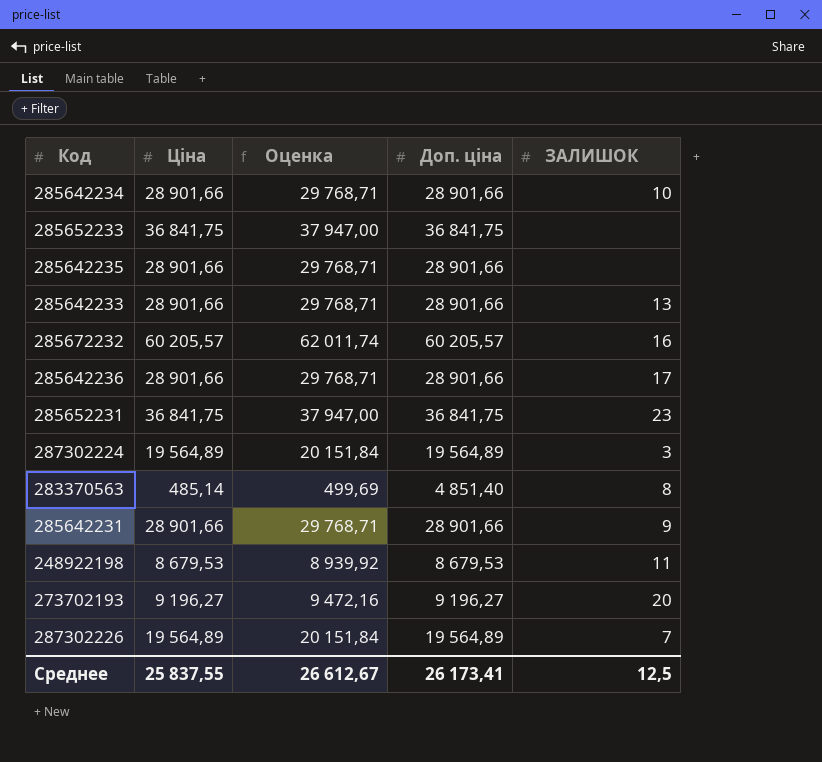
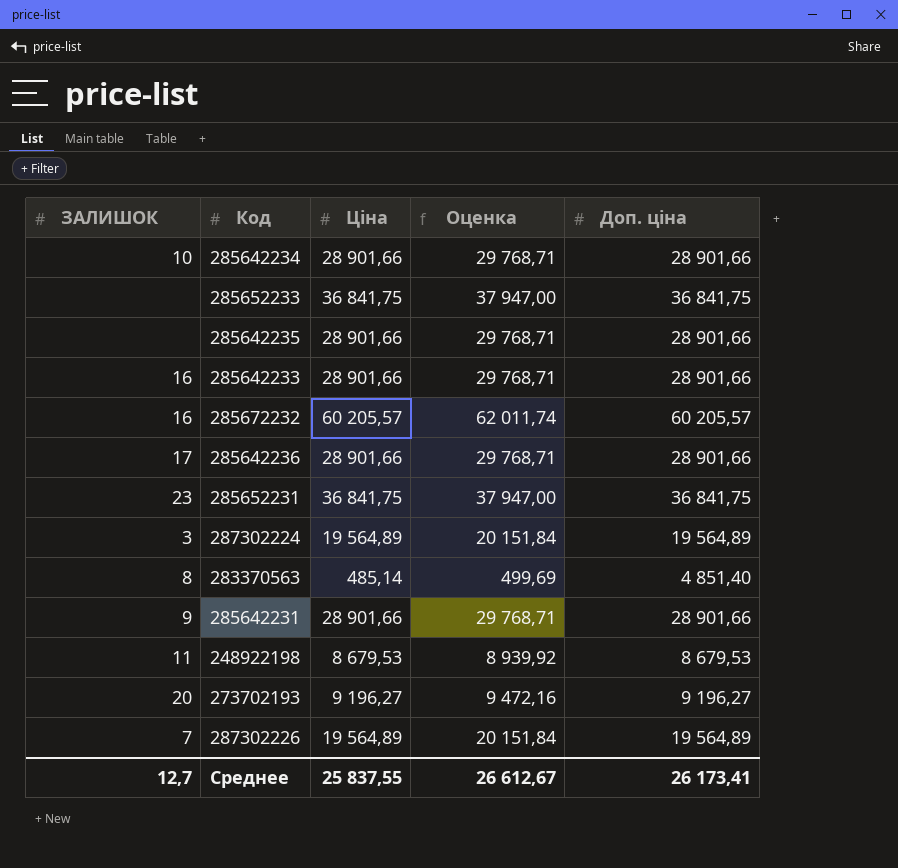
column ЗАЛИШОК | position: 5 -> 1
285642233 | ЗАЛИШОК: 13 -> 16
Среднее | ЗАЛИШОК: 12,5 -> 12,7

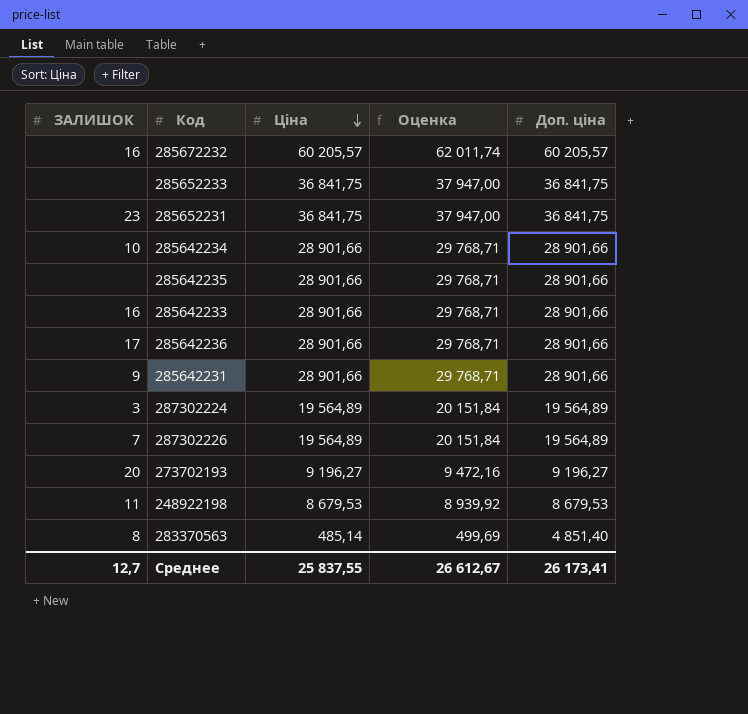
row order: none -> Ціна descending

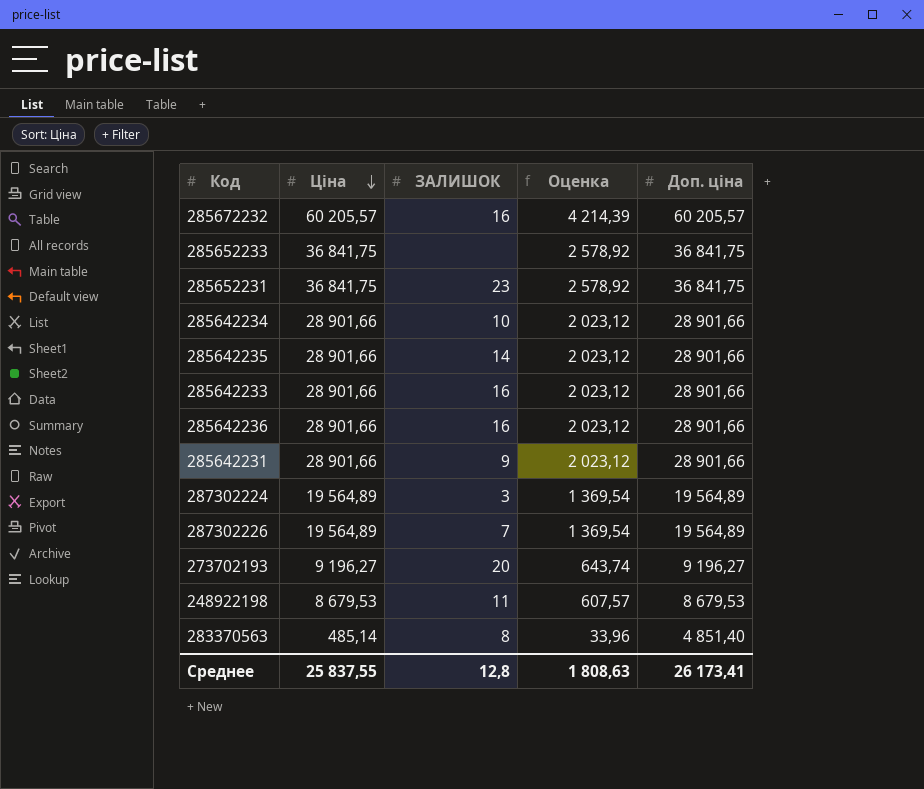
column ЗАЛИШОК | position: 1 -> 3
column Оценка | formula: [Ціна] * 1,03 -> [Ціна] * 0,07
285642235 | ЗАЛИШОК: none -> 14
285642236 | ЗАЛИШОК: 17 -> 16
Среднее | ЗАЛИШОК: 12,7 -> 12,8
Среднее | Оценка: 26 612,67 -> 1 808,63

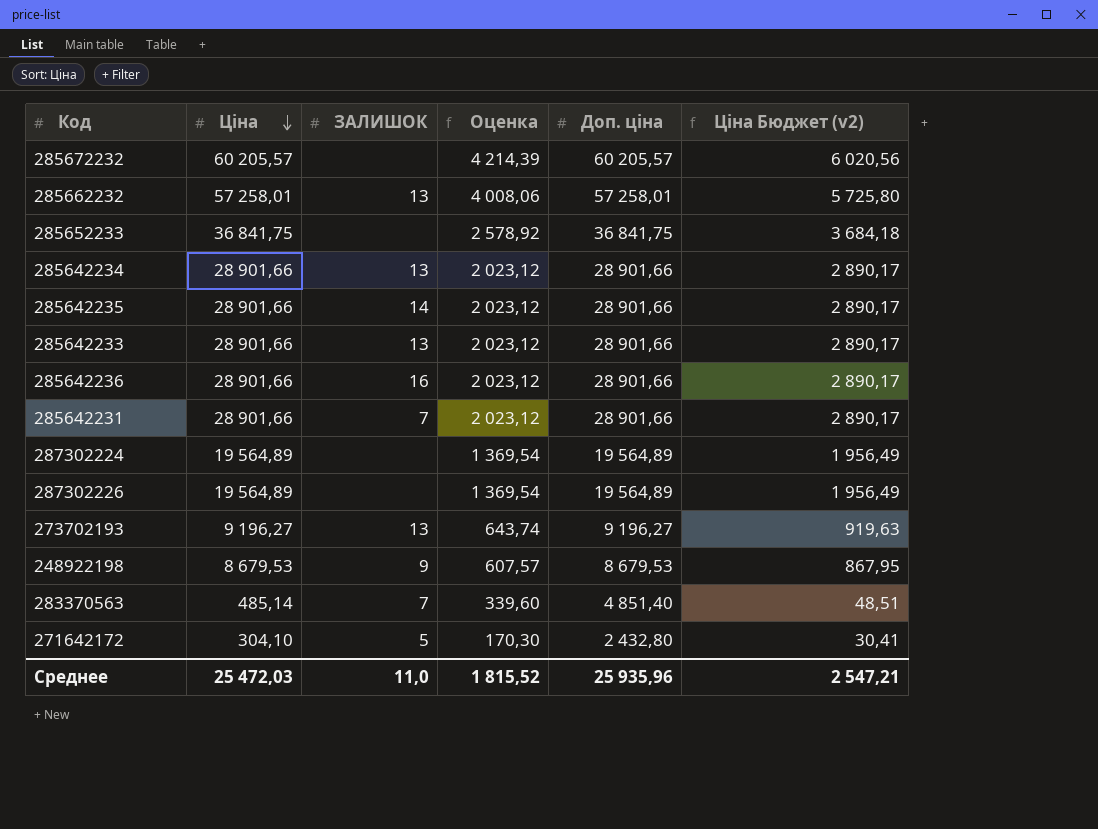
column Оценка | formula: [Ціна] * 0,07 -> [Доп. ціна] * 0,07
column Ціна Бюджет (v2) | formula: none -> [Ціна] * 0,1
row 285652231: 36 841,75 | 23 | 2 578,92 | 36 841,75 -> none
285672232 | ЗАЛИШОК: 16 -> none
row 285662232: none -> 57 258,01 | 13 | 4 008,06 | 57 258,01 | 5 725,80
285642234 | ЗАЛИШОК: 10 -> 13
285642233 | ЗАЛИШОК: 16 -> 13
285642231 | ЗАЛИШОК: 9 -> 7
287302224 | ЗАЛИШОК: 3 -> none
287302226 | ЗАЛИШОК: 7 -> none
273702193 | ЗАЛИШОК: 20 -> 13
248922198 | ЗАЛИШОК: 11 -> 9
283370563 | ЗАЛИШОК: 8 -> 7
row 271642172: none -> 304,10 | 5 | 170,30 | 2 432,80 | 30,41
Среднее | Ціна: 25 837,55 -> 25 472,03
Среднее | ЗАЛИШОК: 12,8 -> 11,0
Среднее | Оценка: 1 808,63 -> 1 815,52
Среднее | Доп. ціна: 26 173,41 -> 25 935,96

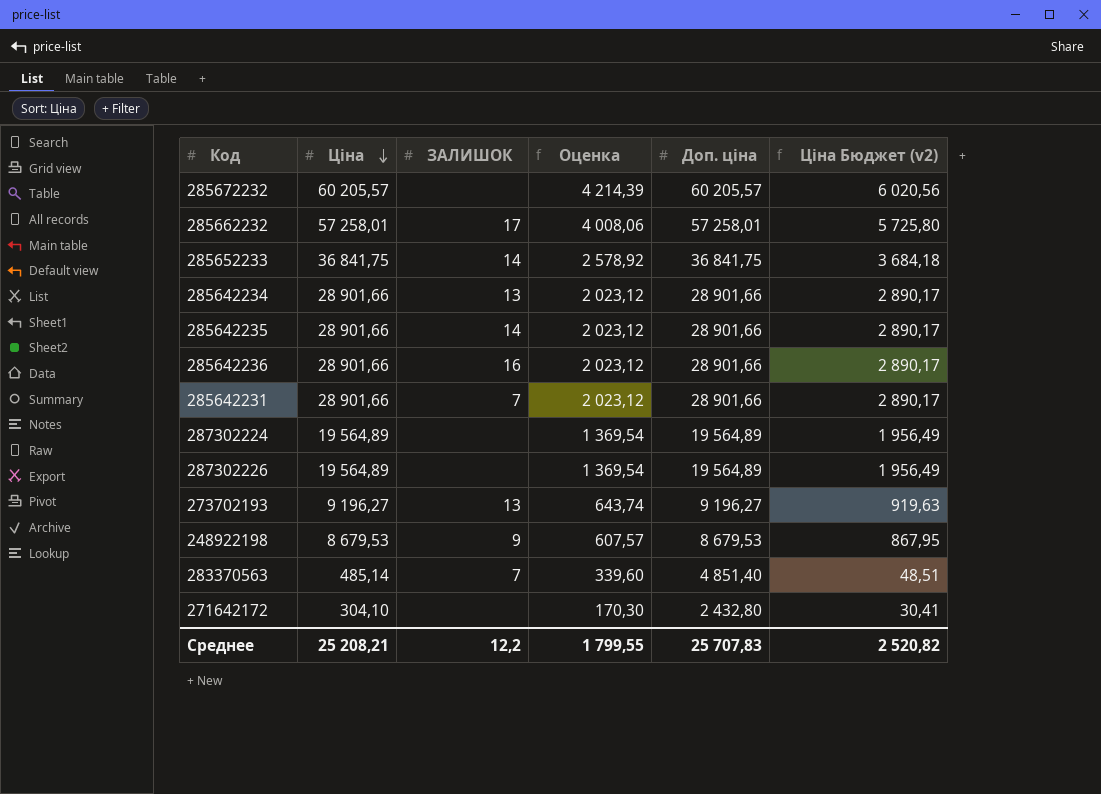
row 285642233: 28 901,66 | 13 | 2 023,12 | 28 901,66 | 2 890,17 -> none
285662232 | ЗАЛИШОК: 13 -> 17
285652233 | ЗАЛИШОК: none -> 14
271642172 | ЗАЛИШОК: 5 -> none
Среднее | Ціна: 25 472,03 -> 25 208,21
Среднее | ЗАЛИШОК: 11,0 -> 12,2
Среднее | Оценка: 1 815,52 -> 1 799,55
Среднее | Доп. ціна: 25 935,96 -> 25 707,83
Среднее | Ціна Бюджет (v2): 2 547,21 -> 2 520,82

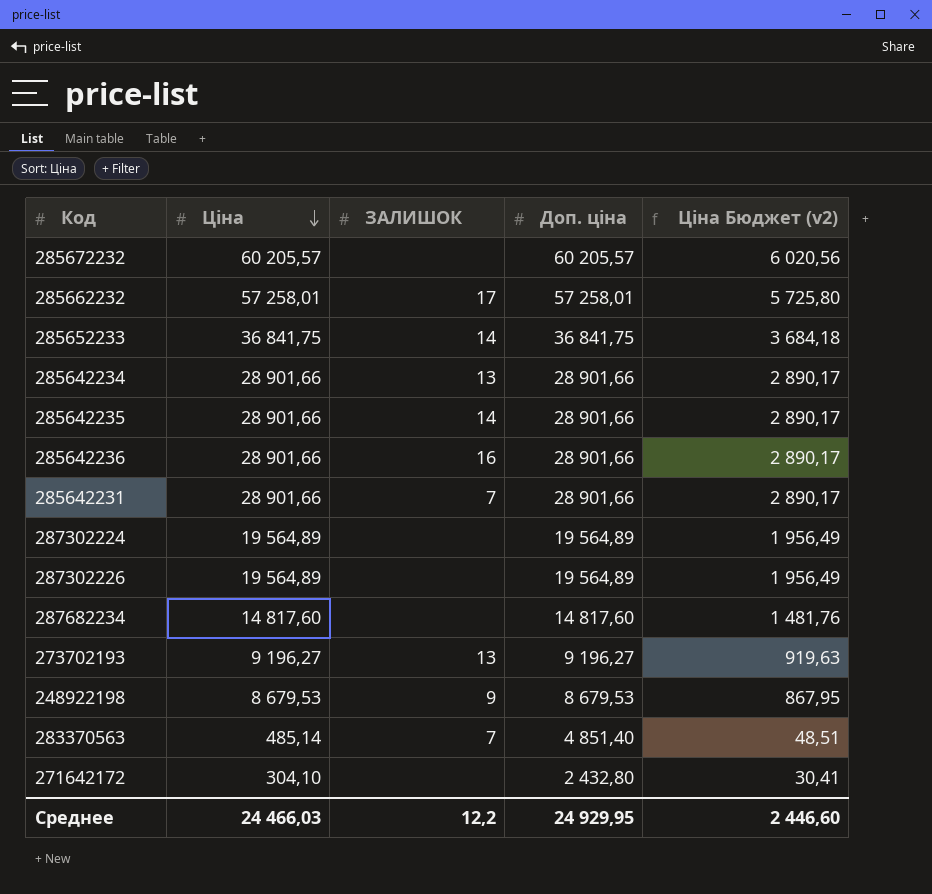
column Оценка | formula: [Доп. ціна] * 0,07 -> none
row 287682234: none -> 14 817,60 | none | 14 817,60 | 1 481,76
Среднее | Ціна: 25 208,21 -> 24 466,03
Среднее | Доп. ціна: 25 707,83 -> 24 929,95
Среднее | Ціна Бюджет (v2): 2 520,82 -> 2 446,60

